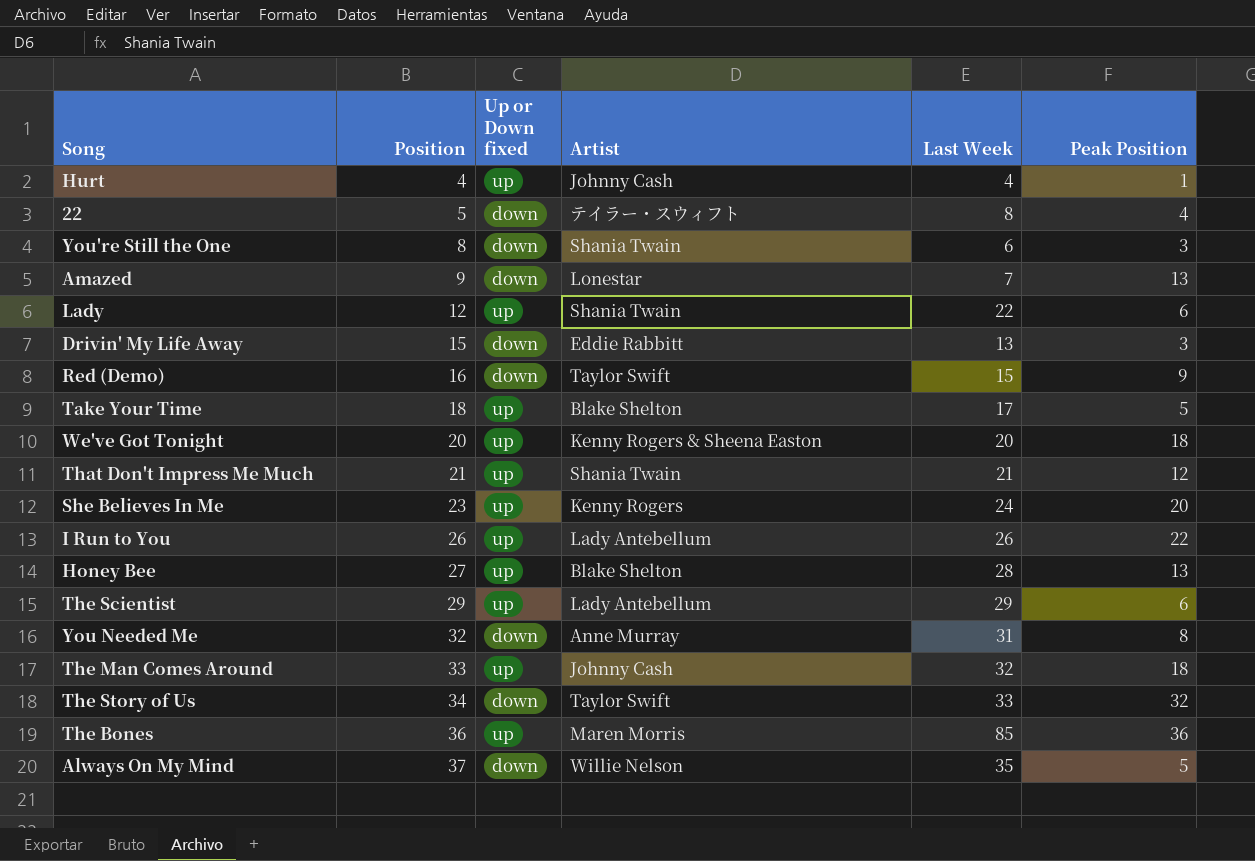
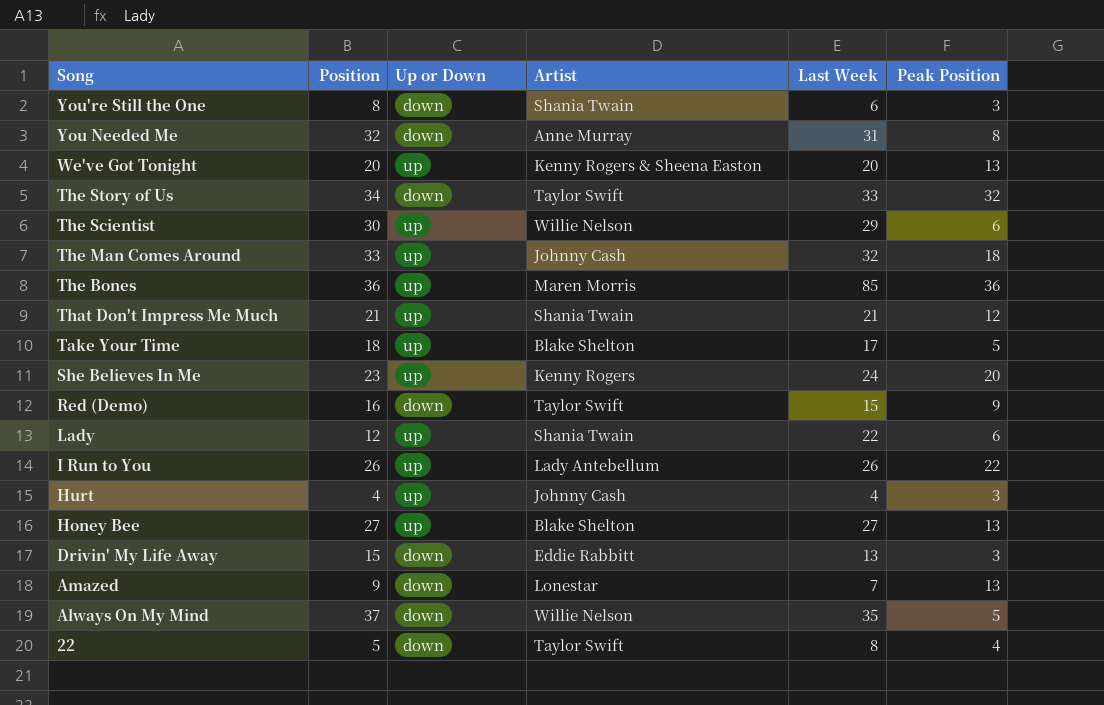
row order: Position ascending -> Song descending
column name: Up or Down fixed -> Up or Down
We've Got Tonight | Peak Position: 18 -> 13
The Scientist | Position: 29 -> 30
The Scientist | Artist: Lady Antebellum -> Willie Nelson
Hurt | Peak Position: 1 -> 3
Honey Bee | Last Week: 28 -> 27
22 | Artist: テイラー・スウィフト -> Taylor Swift

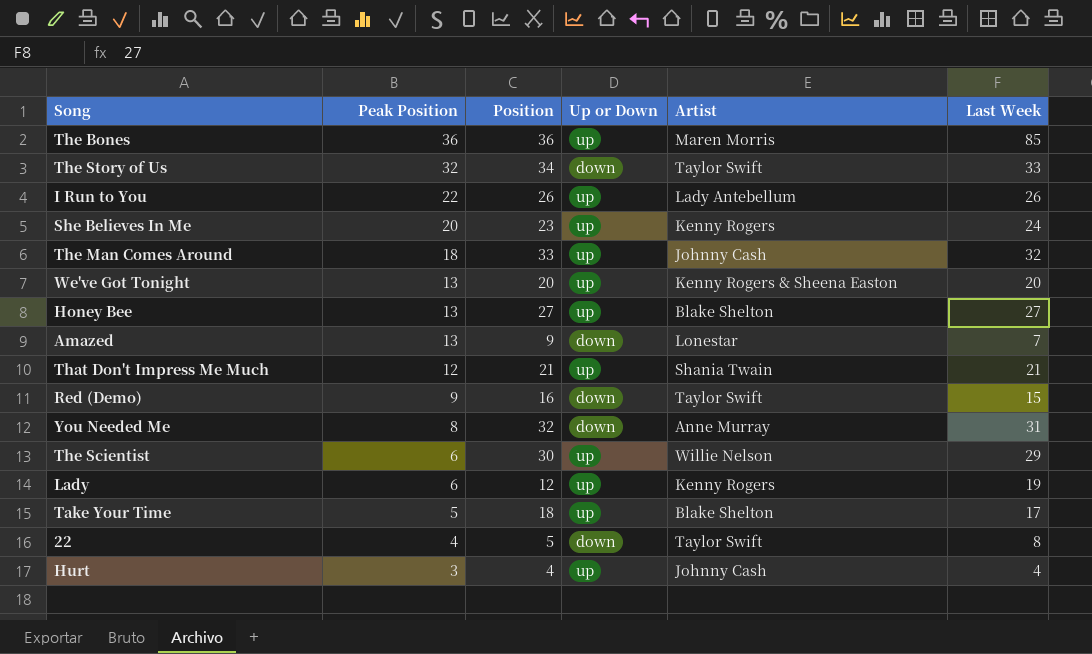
row order: Song descending -> Peak Position descending
column Peak Position | position: 6 -> 2
row You're Still the One: 8 | down | Shania Twain | 6 | 3 -> none
row Drivin' My Life Away: 15 | down | Eddie Rabbitt | 13 | 3 -> none
row Always On My Mind: 37 | down | Willie Nelson | 35 | 5 -> none
Lady | Artist: Shania Twain -> Kenny Rogers
Lady | Last Week: 22 -> 19

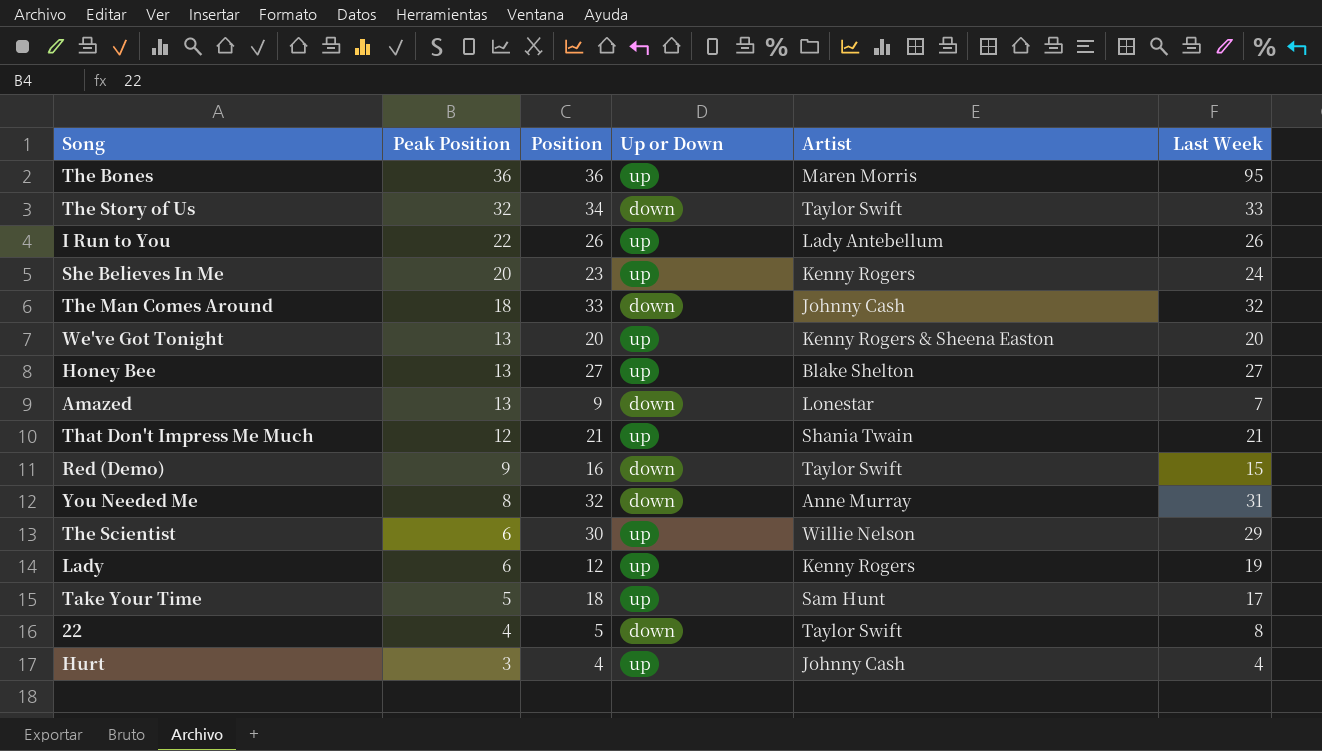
The Bones | Last Week: 85 -> 95
The Man Comes Around | Up or Down: up -> down
Take Your Time | Artist: Blake Shelton -> Sam Hunt

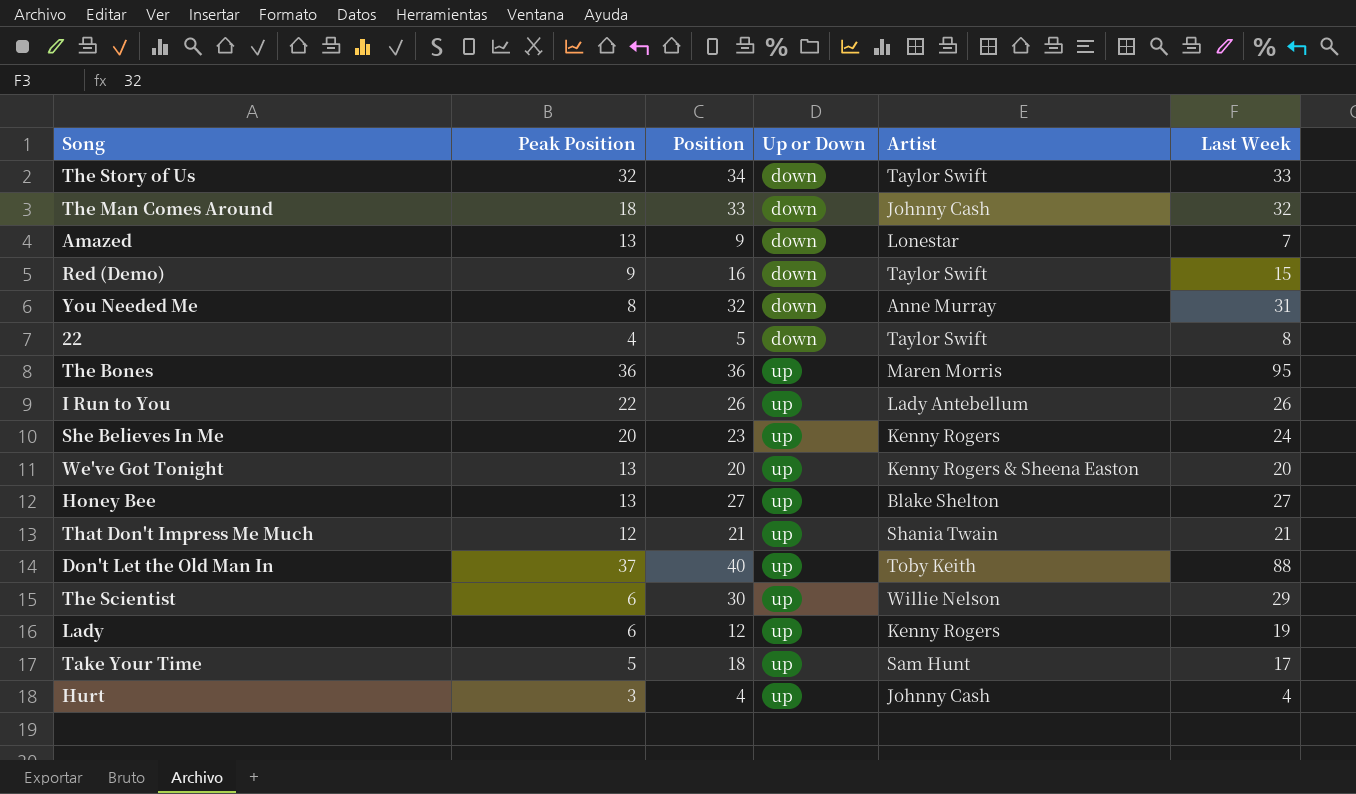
row order: Peak Position descending -> Up or Down ascending
row Don't Let the Old Man In: none -> 37 | 40 | up | Toby Keith | 88

